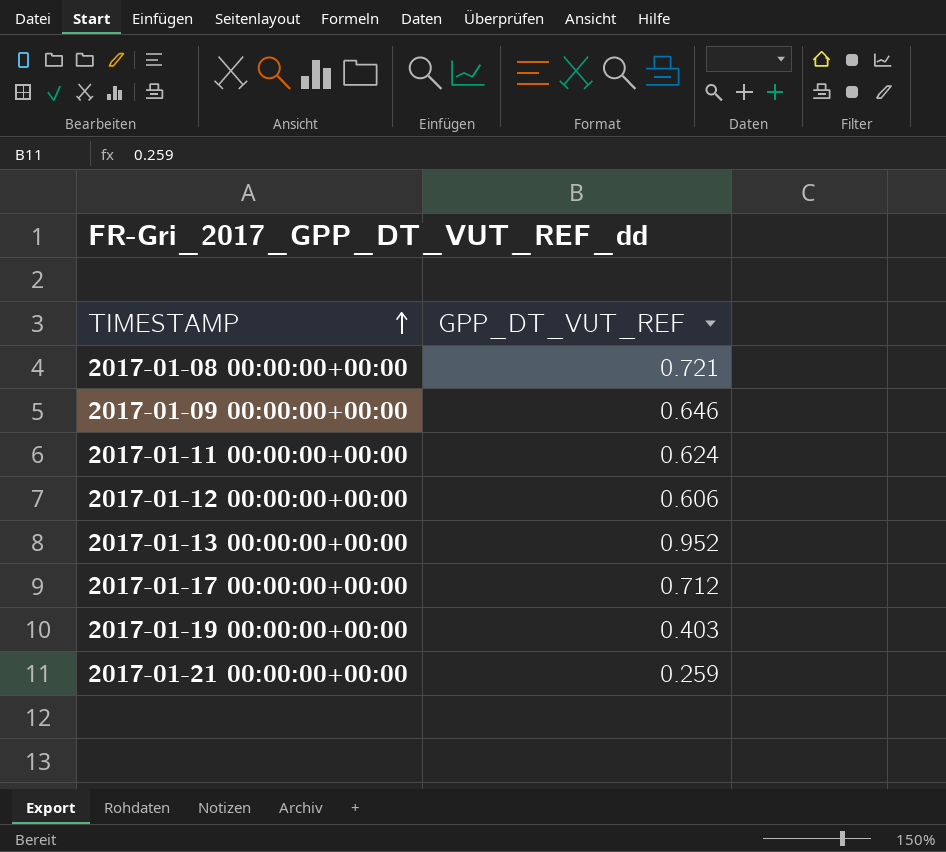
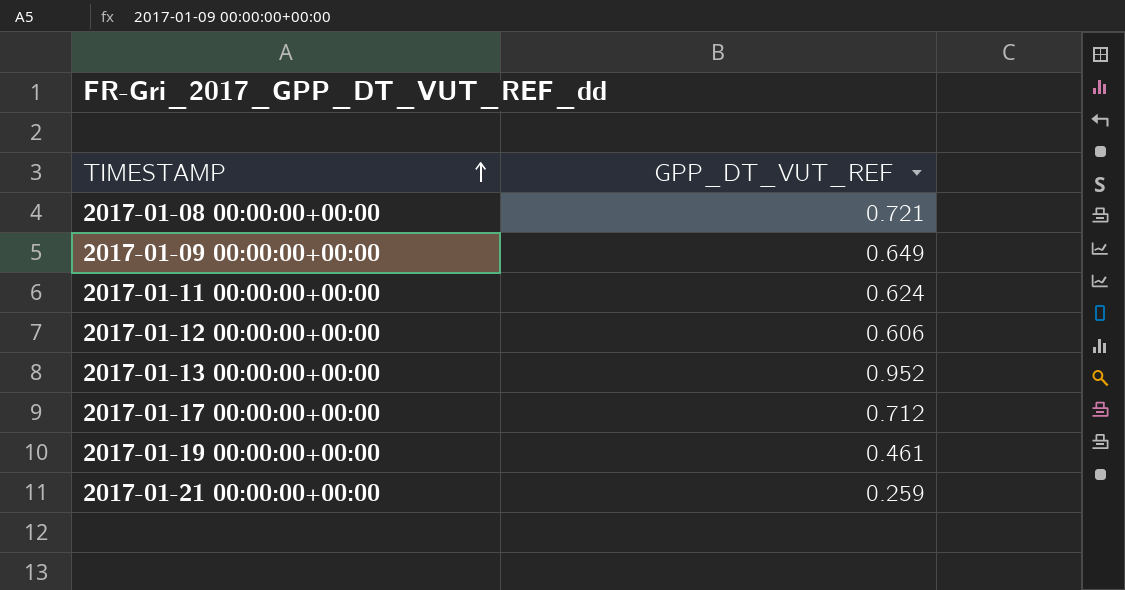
2017-01-09 00:00:00+00:00 | GPP_DT_VUT_REF: 0.646 -> 0.649
2017-01-19 00:00:00+00:00 | GPP_DT_VUT_REF: 0.403 -> 0.461

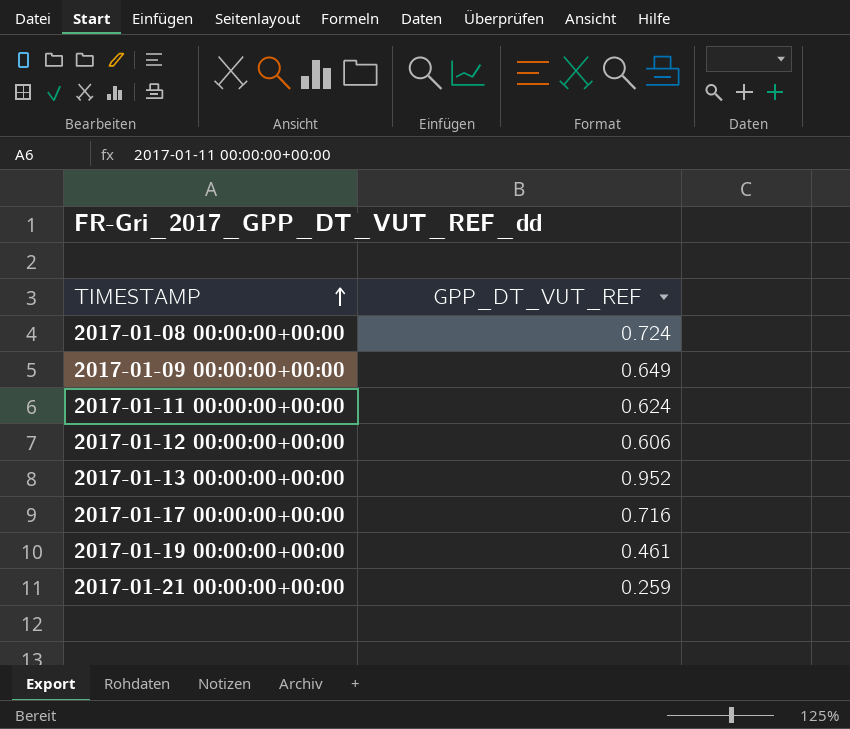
2017-01-08 00:00:00+00:00 | GPP_DT_VUT_REF: 0.721 -> 0.724
2017-01-17 00:00:00+00:00 | GPP_DT_VUT_REF: 0.712 -> 0.716

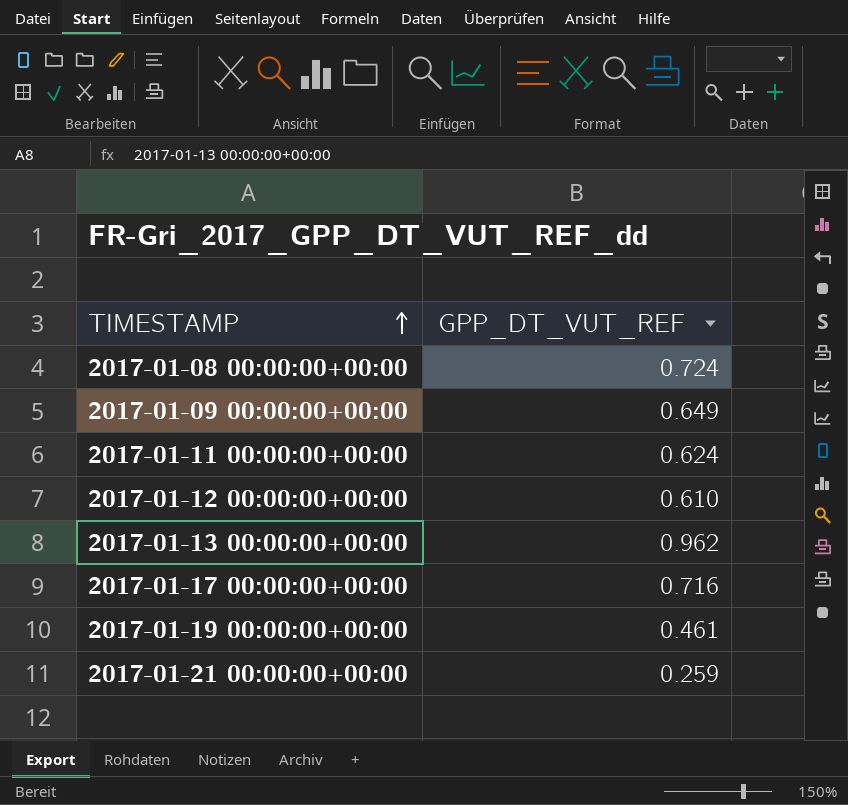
2017-01-12 00:00:00+00:00 | GPP_DT_VUT_REF: 0.606 -> 0.610
2017-01-13 00:00:00+00:00 | GPP_DT_VUT_REF: 0.952 -> 0.962

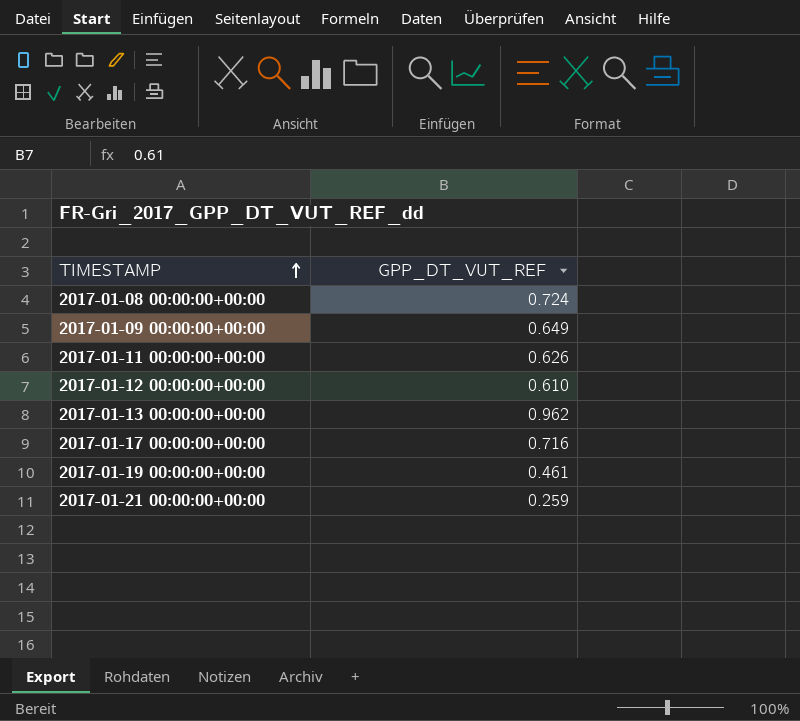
2017-01-11 00:00:00+00:00 | GPP_DT_VUT_REF: 0.624 -> 0.626

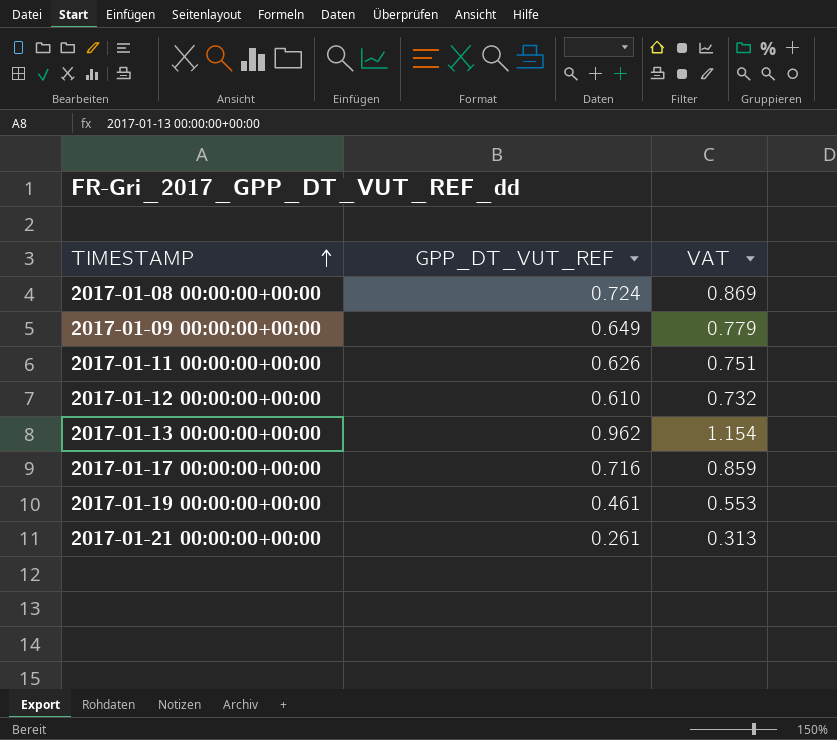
column VAT | formula: none -> [GPP_DT_VUT_REF] * 1.2
2017-01-21 00:00:00+00:00 | GPP_DT_VUT_REF: 0.259 -> 0.261

